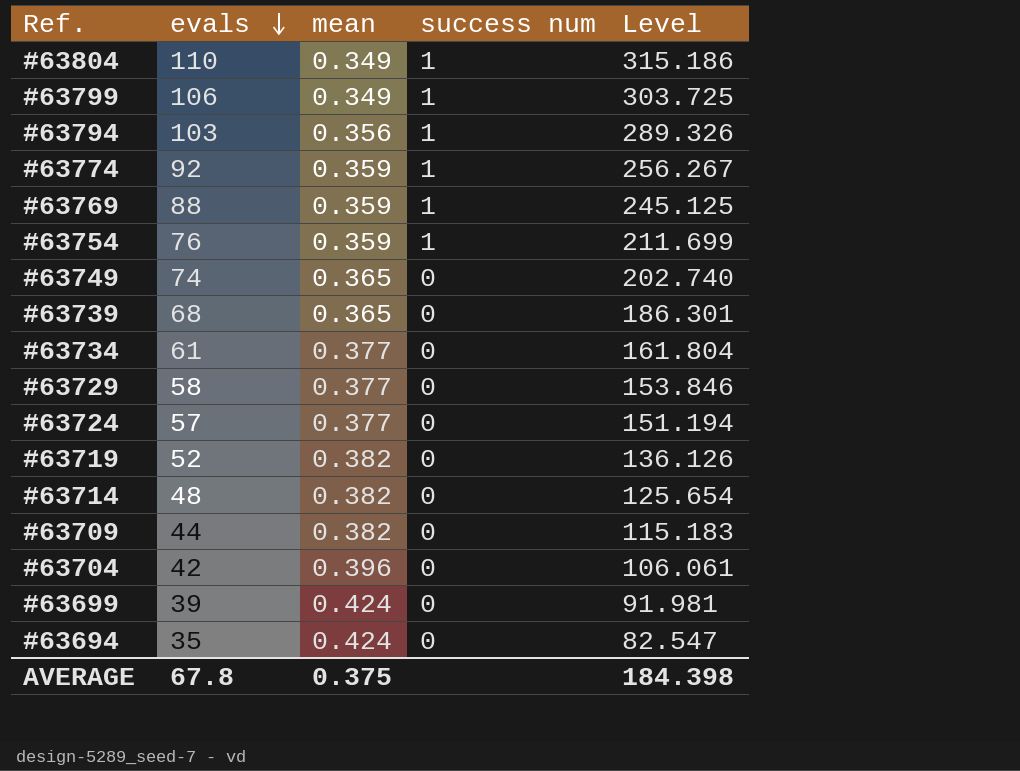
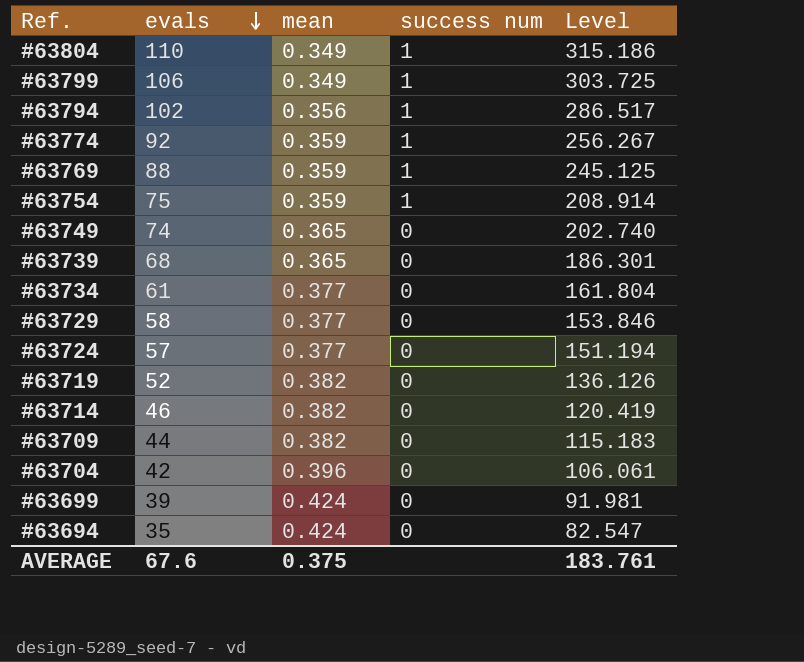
#63794 | evals: 103 -> 102
#63794 | Level: 289.326 -> 286.517
#63754 | evals: 76 -> 75
#63754 | Level: 211.699 -> 208.914
#63714 | evals: 48 -> 46
#63714 | Level: 125.654 -> 120.419
AVERAGE | evals: 67.8 -> 67.6
AVERAGE | Level: 184.398 -> 183.761

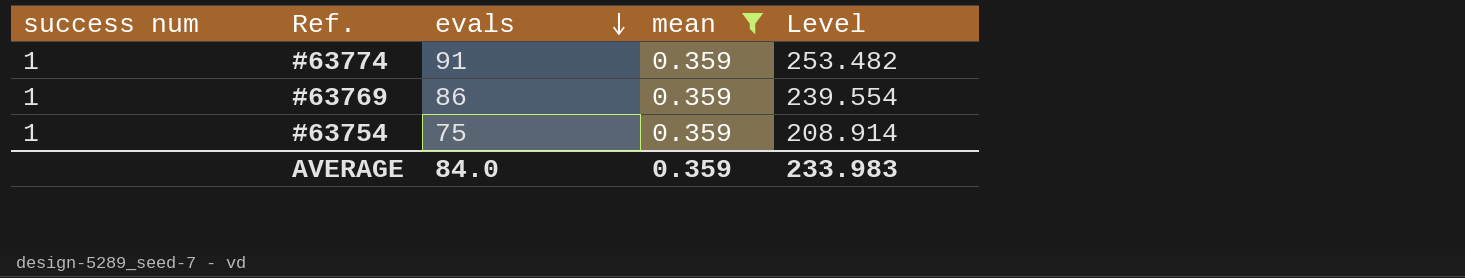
filter: none -> mean = 0.359
column success num | position: 4 -> 1
#63774 | evals: 92 -> 91
#63774 | Level: 256.267 -> 253.482
#63769 | evals: 88 -> 86
#63769 | Level: 245.125 -> 239.554
AVERAGE | evals: 67.6 -> 84.0
AVERAGE | mean: 0.375 -> 0.359
AVERAGE | Level: 183.761 -> 233.983

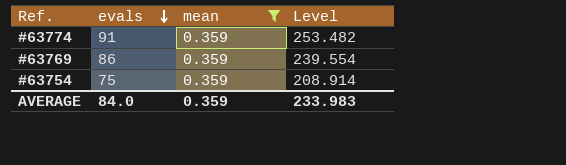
column success num | position: 1 -> none

